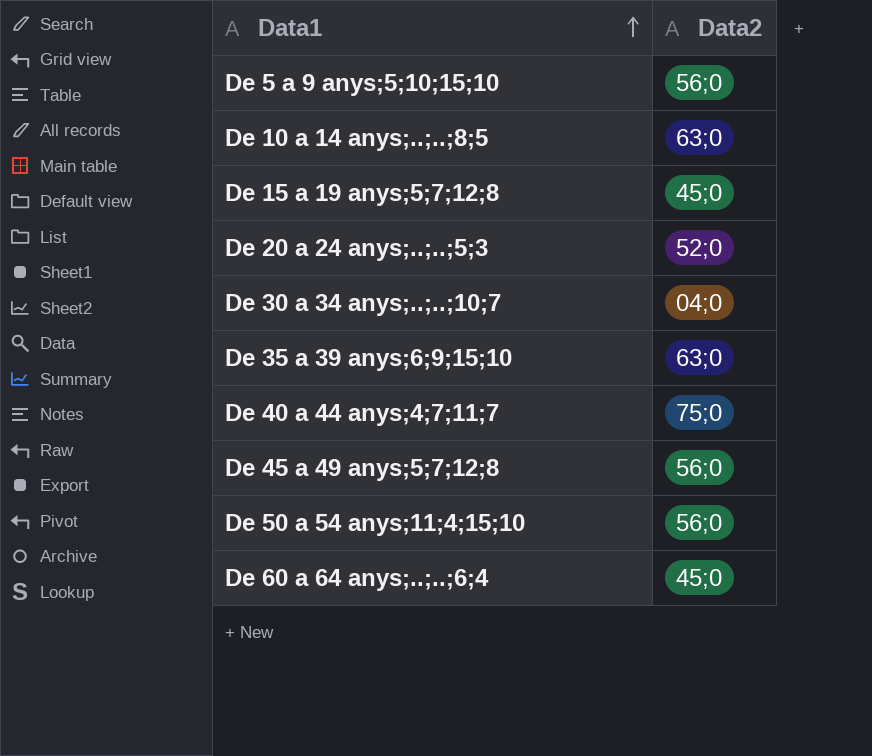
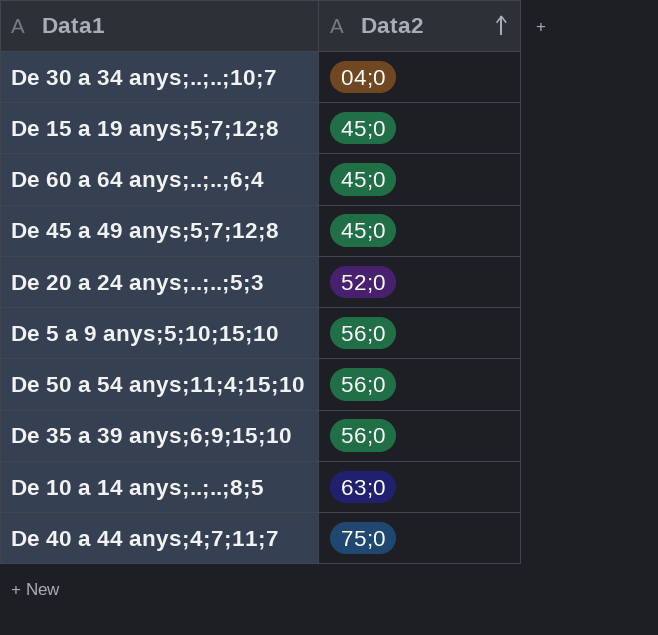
row order: Data1 ascending -> Data2 ascending
De 45 a 49 anys;5;7;12;8 | Data2: 56;0 -> 45;0
De 35 a 39 anys;6;9;15;10 | Data2: 63;0 -> 56;0

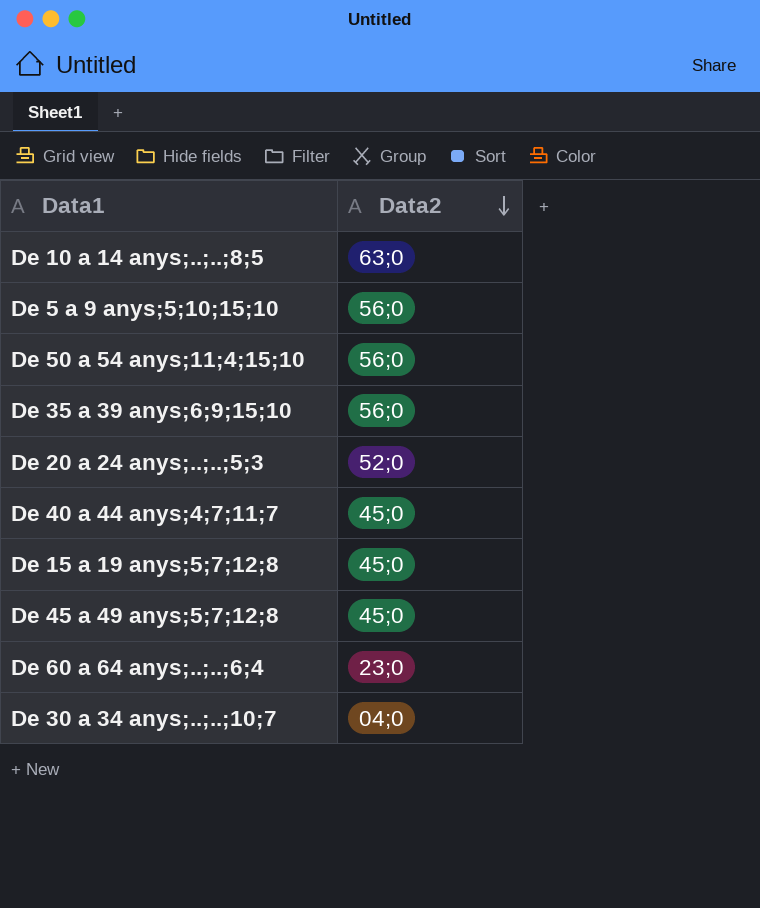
row order: Data2 ascending -> Data2 descending
De 40 a 44 anys;4;7;11;7 | Data2: 75;0 -> 45;0
De 60 a 64 anys;..;..;6;4 | Data2: 45;0 -> 23;0

